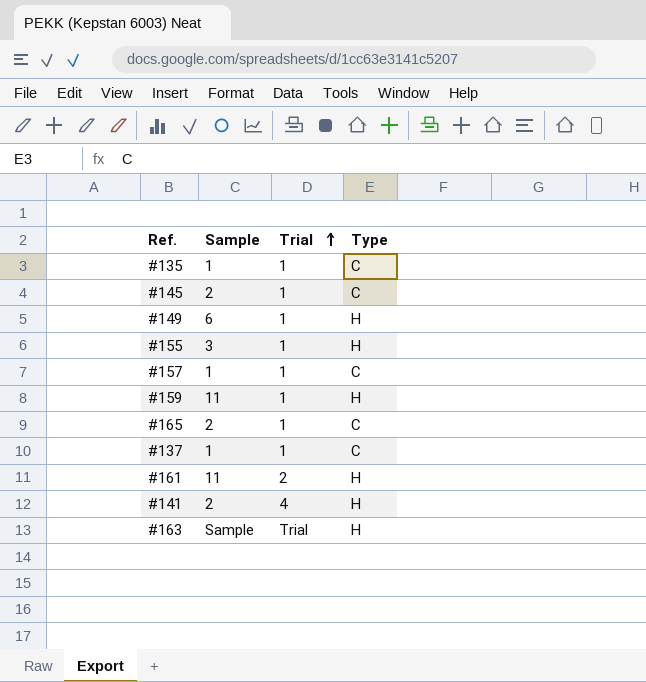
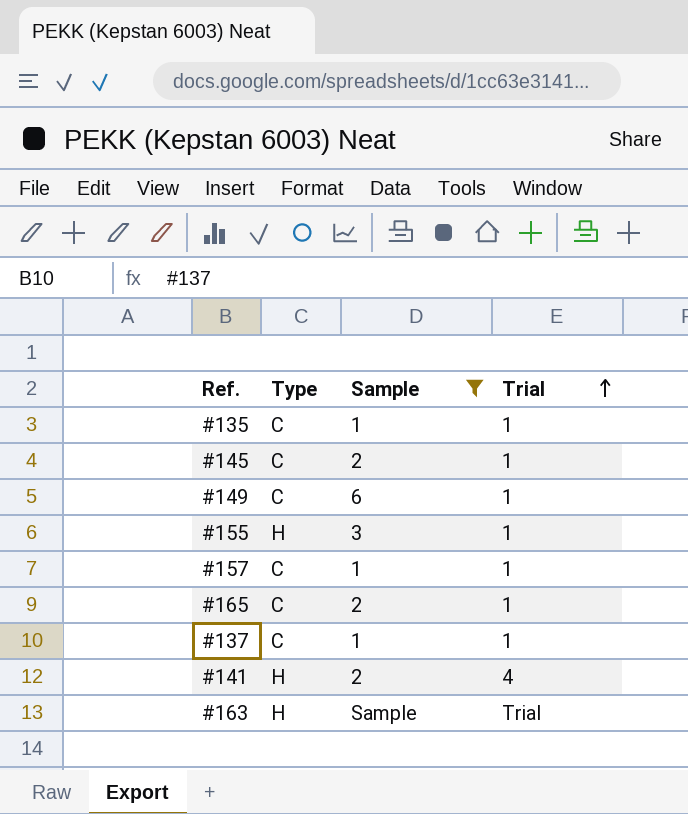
filter: none -> Sample != 11
column Type | position: 4 -> 2
#149 | Type: H -> C

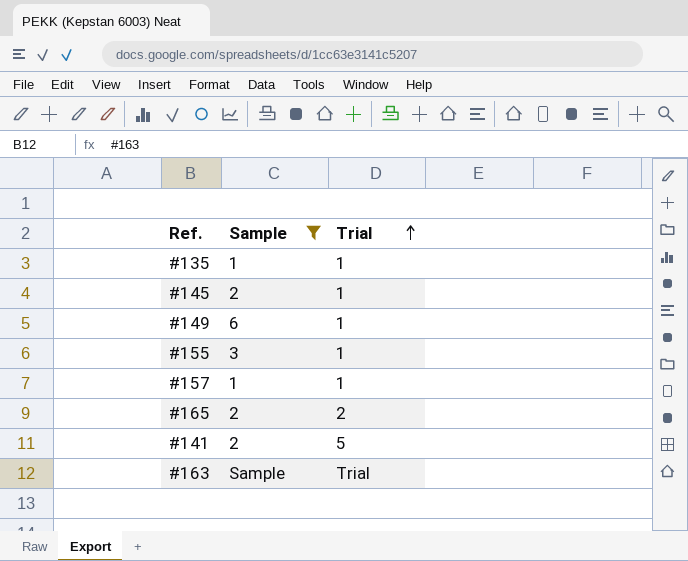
column Type | position: 2 -> none
row #137: C | 1 | 1 -> none
#165 | Trial: 1 -> 2
#141 | Trial: 4 -> 5

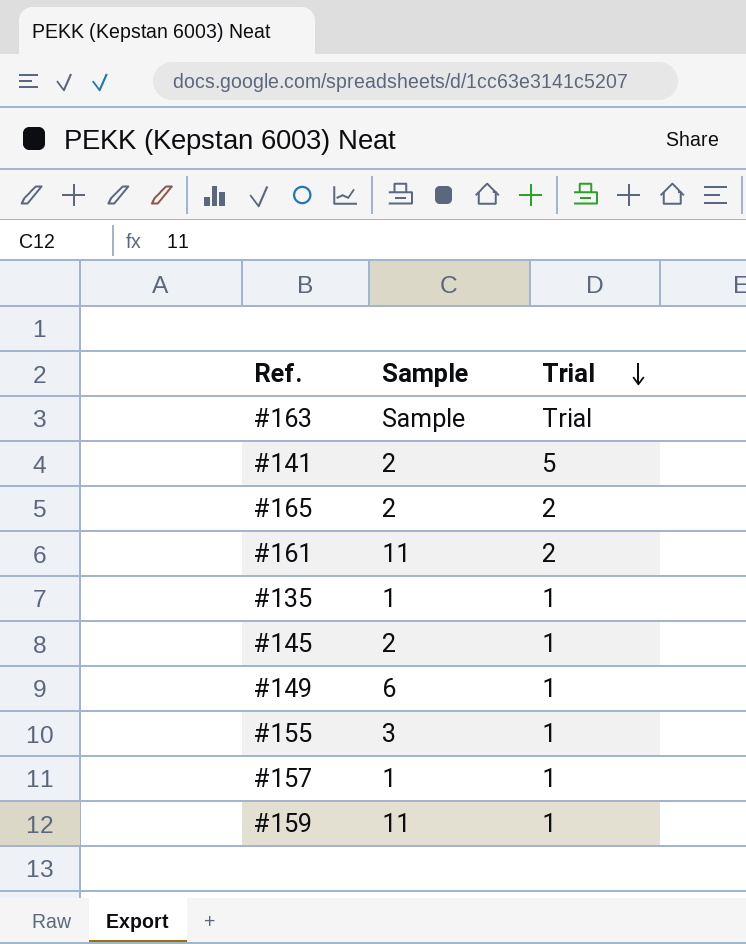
filter: Sample != 11 -> none
row order: Trial ascending -> Trial descending

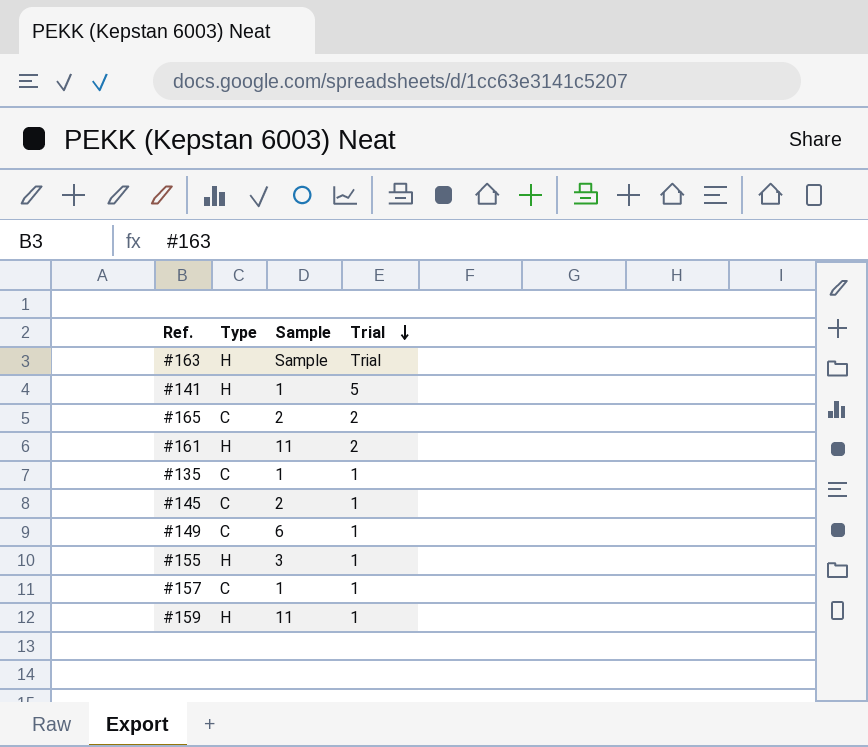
column Type | position: none -> 2
#141 | Sample: 2 -> 1

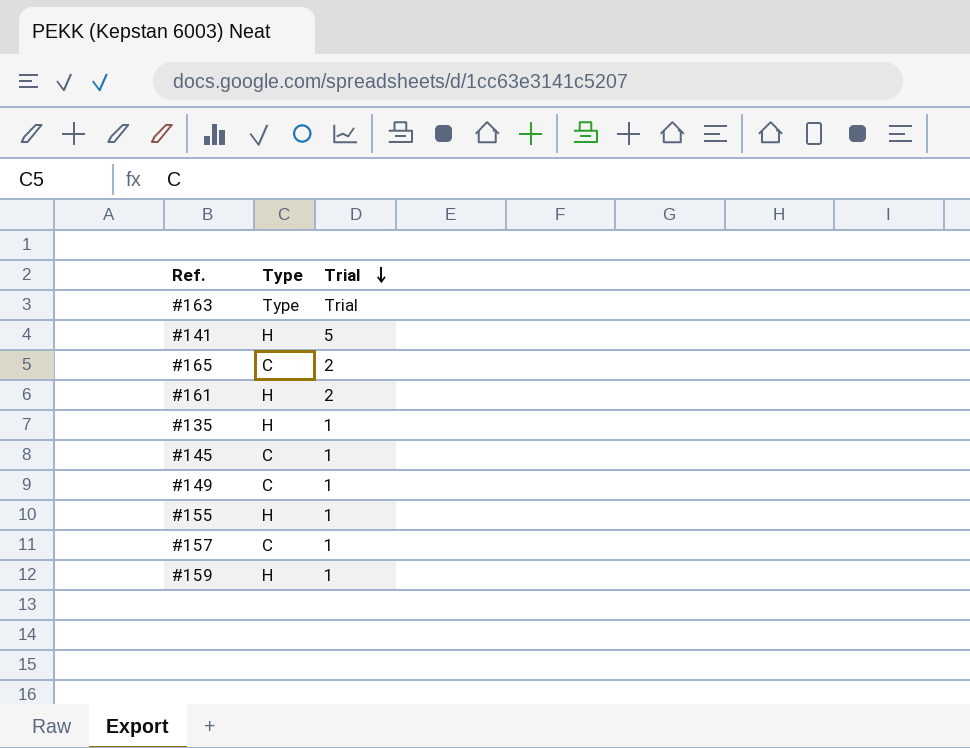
column Sample | position: 3 -> none
#163 | Type: H -> Type
#135 | Type: C -> H

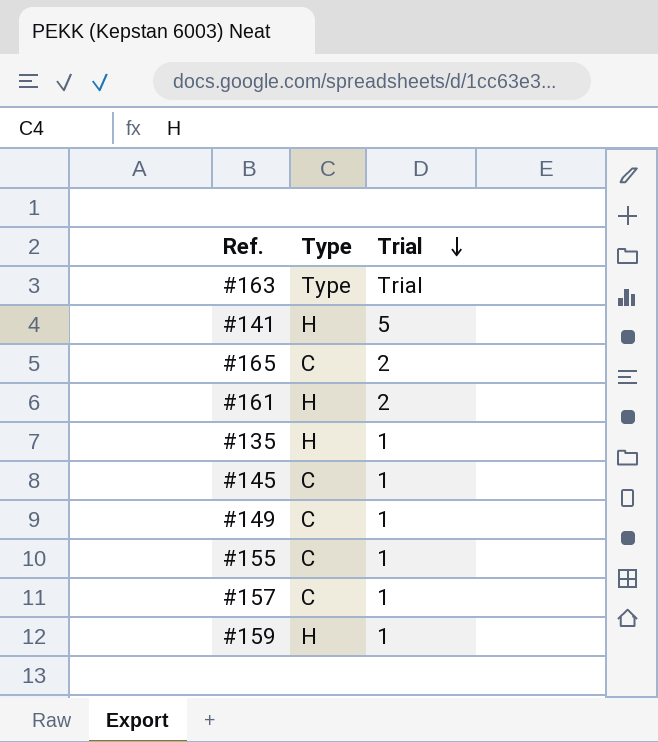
#155 | Type: H -> C

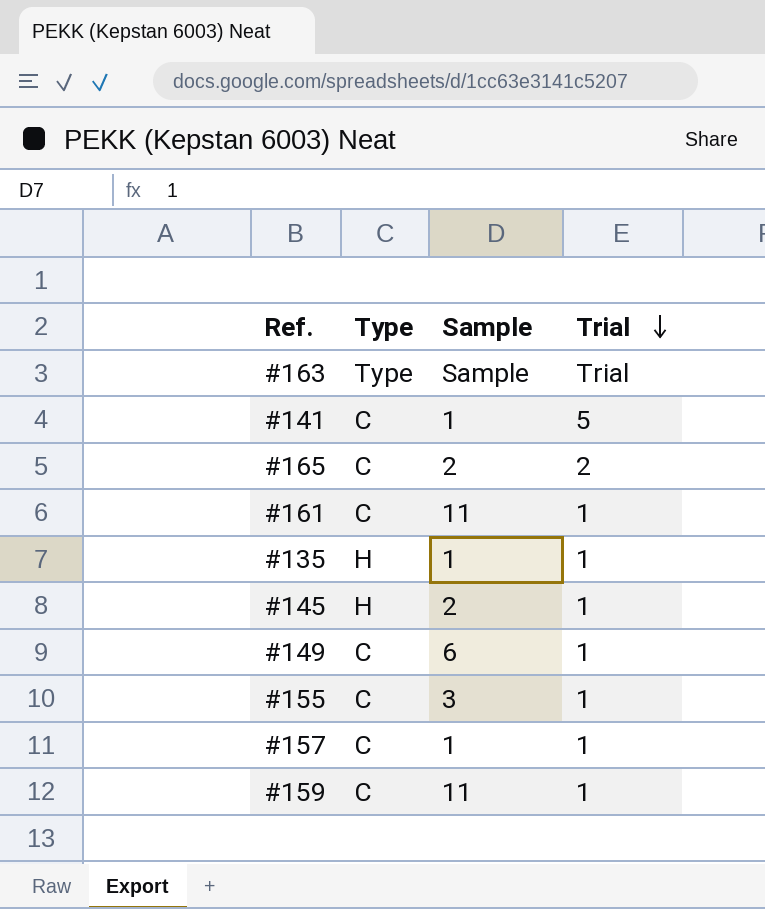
column Sample | position: none -> 3
#141 | Type: H -> C
#161 | Type: H -> C
#161 | Trial: 2 -> 1
#145 | Type: C -> H
#159 | Type: H -> C

